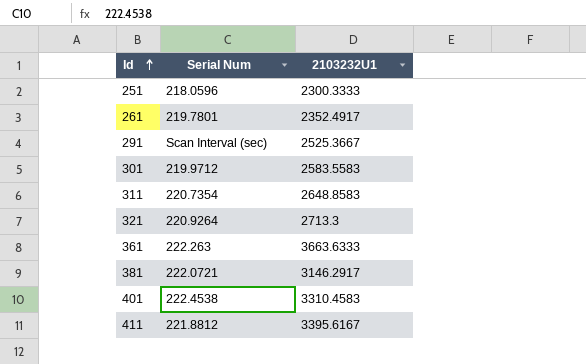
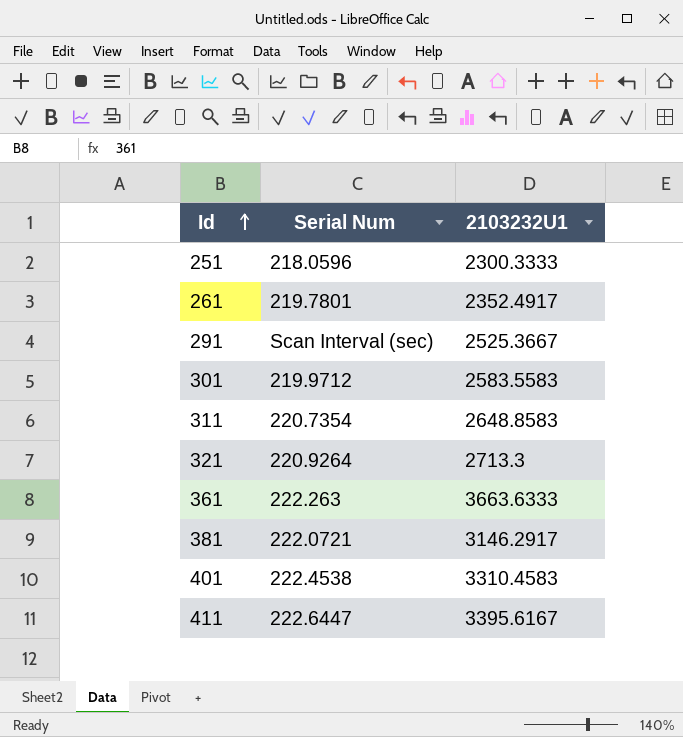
411 | Serial Num: 221.8812 -> 222.6447

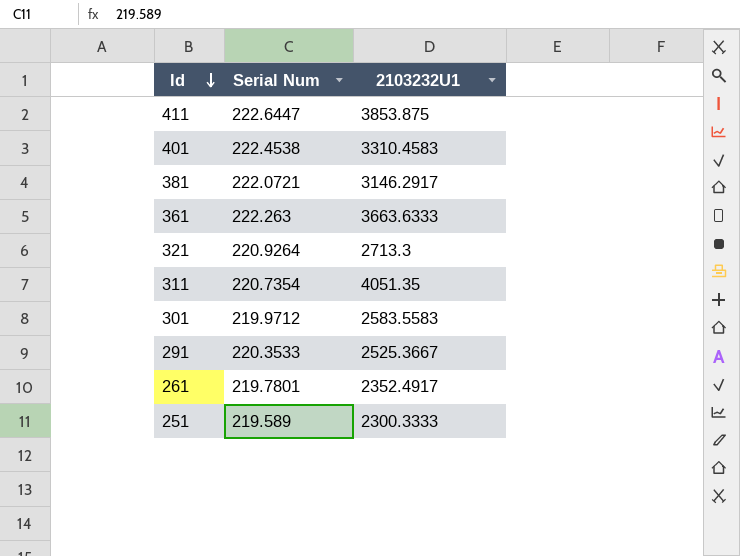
row order: Id ascending -> Id descending
411 | 2103232U1: 3395.6167 -> 3853.875
311 | 2103232U1: 2648.8583 -> 4051.35
291 | Serial Num: Scan Interval (sec) -> 220.3533
251 | Serial Num: 218.0596 -> 219.589

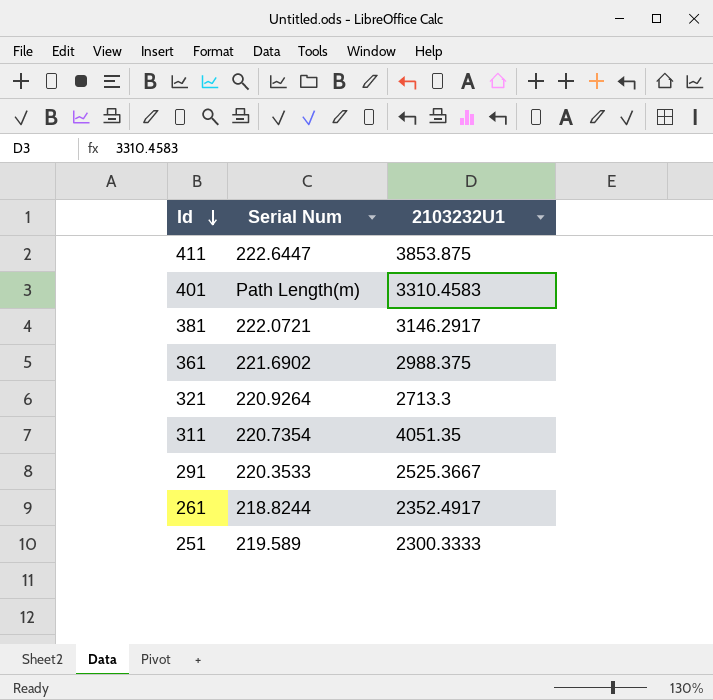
row 301: 219.9712 | 2583.5583 -> none
401 | Serial Num: 222.4538 -> Path Length(m)
361 | Serial Num: 222.263 -> 221.6902
361 | 2103232U1: 3663.6333 -> 2988.375
261 | Serial Num: 219.7801 -> 218.8244

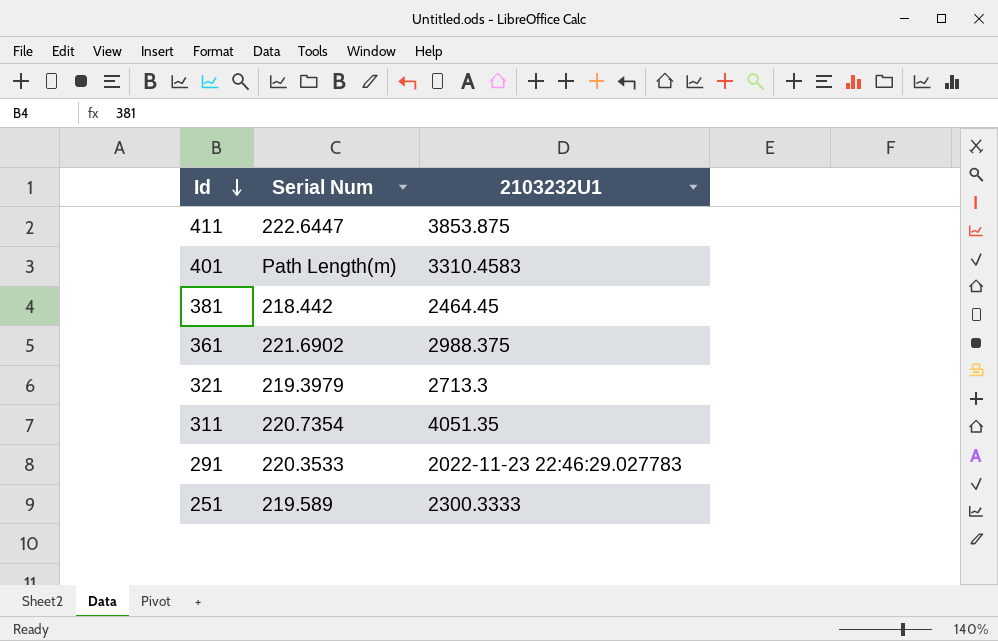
row 261: 218.8244 | 2352.4917 -> none
381 | Serial Num: 222.0721 -> 218.442
381 | 2103232U1: 3146.2917 -> 2464.45
321 | Serial Num: 220.9264 -> 219.3979
291 | 2103232U1: 2525.3667 -> 2022-11-23 22:46:29.027783

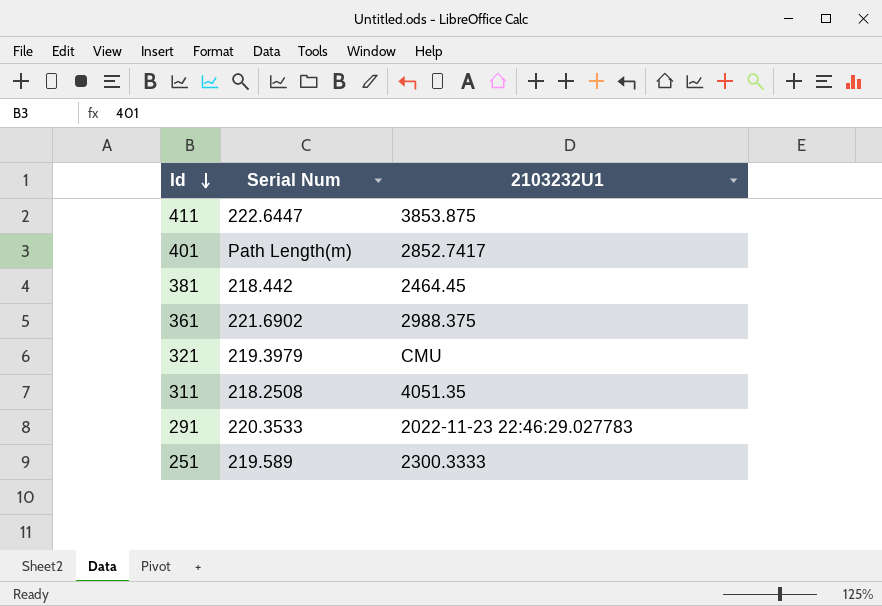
401 | 2103232U1: 3310.4583 -> 2852.7417
321 | 2103232U1: 2713.3 -> CMU
311 | Serial Num: 220.7354 -> 218.2508

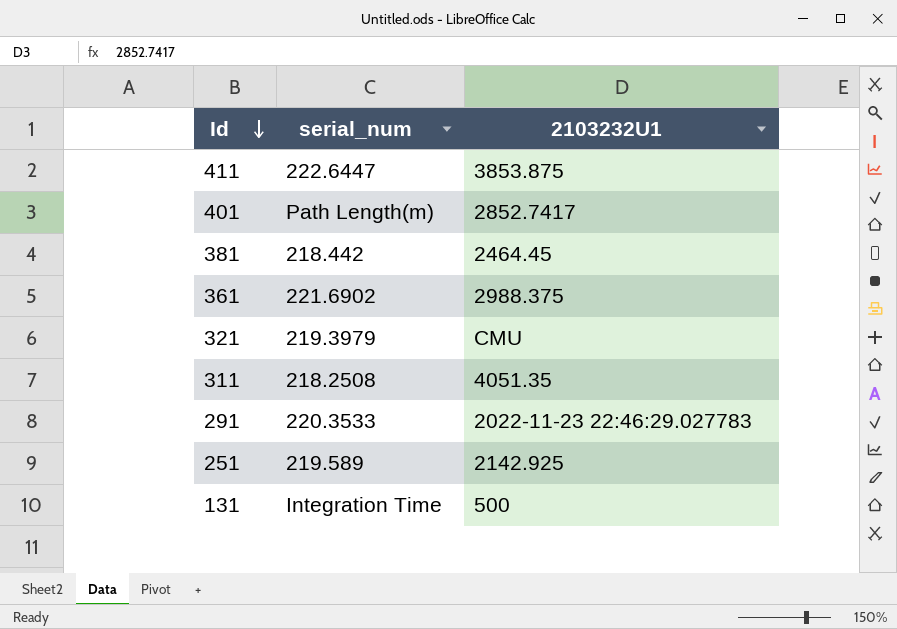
column name: Serial Num -> serial_num
251 | 2103232U1: 2300.3333 -> 2142.925
row 131: none -> Integration Time | 500

